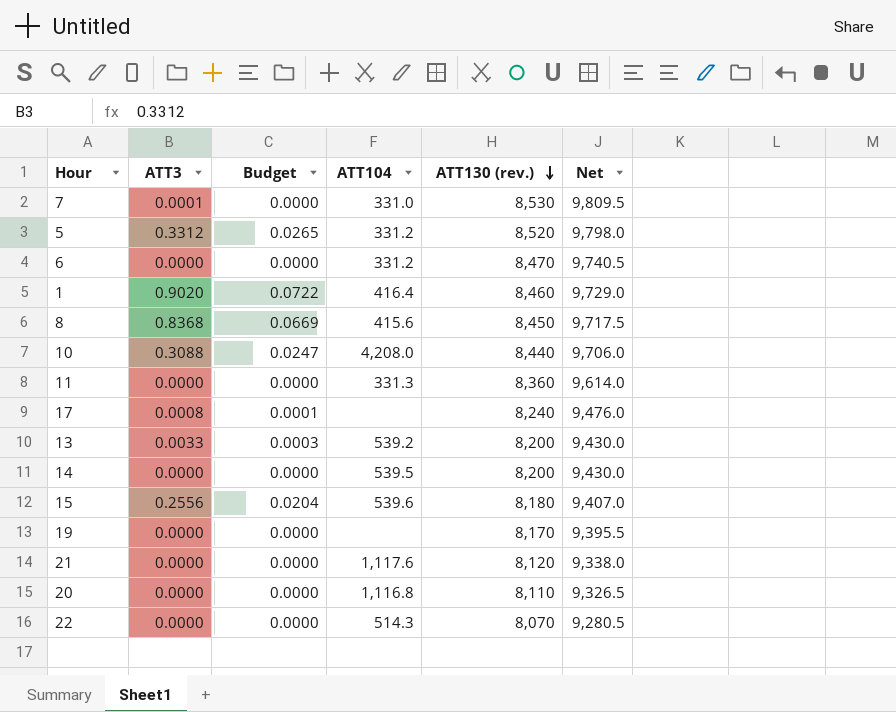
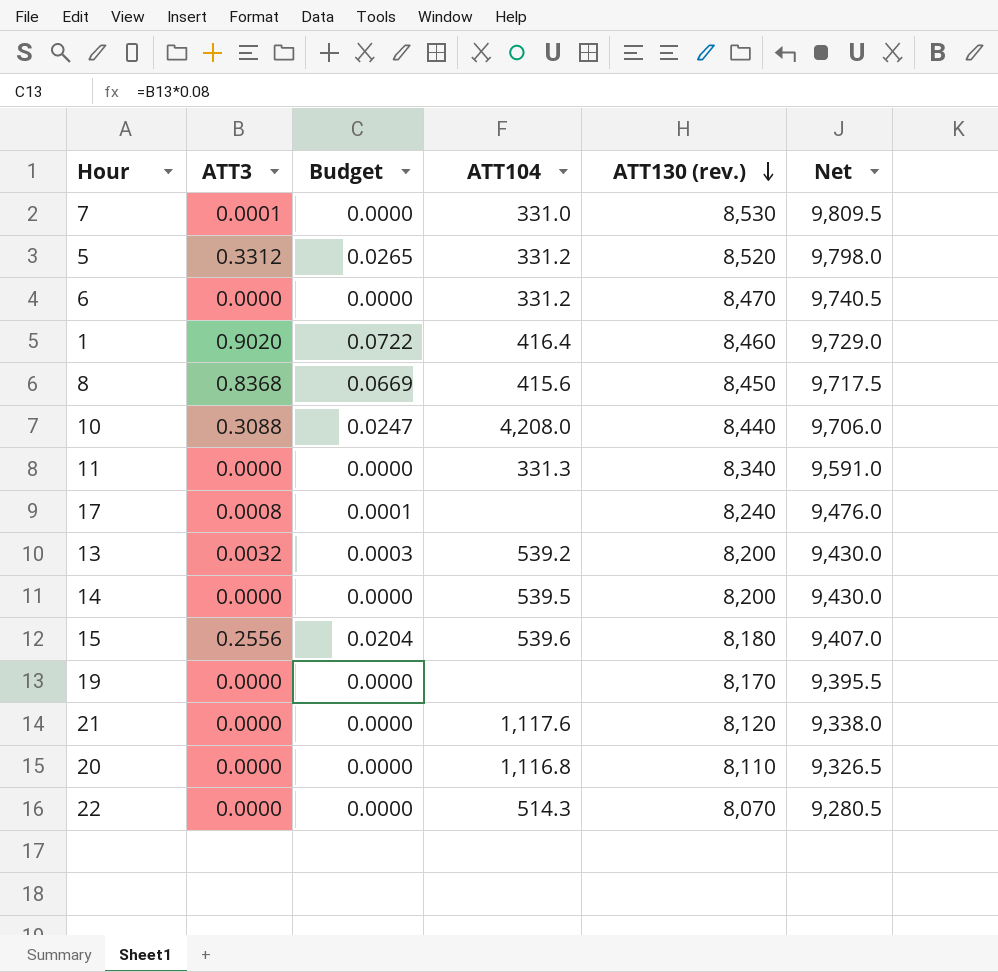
11 | ATT130 (rev.): 8,360 -> 8,340
11 | Net: 9,614.0 -> 9,591.0
13 | ATT3: 0.0033 -> 0.0032

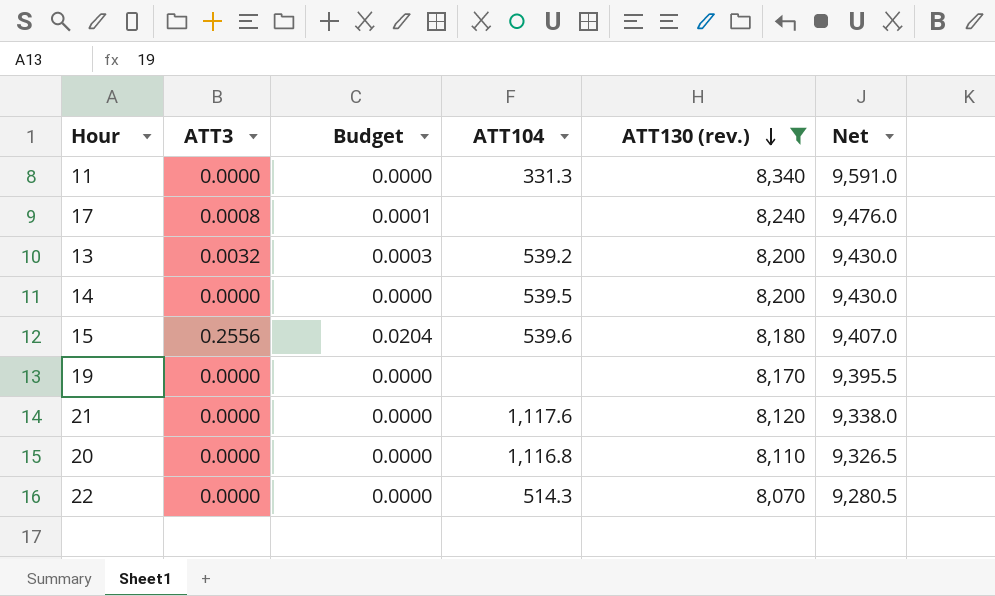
filter: none -> ATT130 (rev.) <= 8,340

